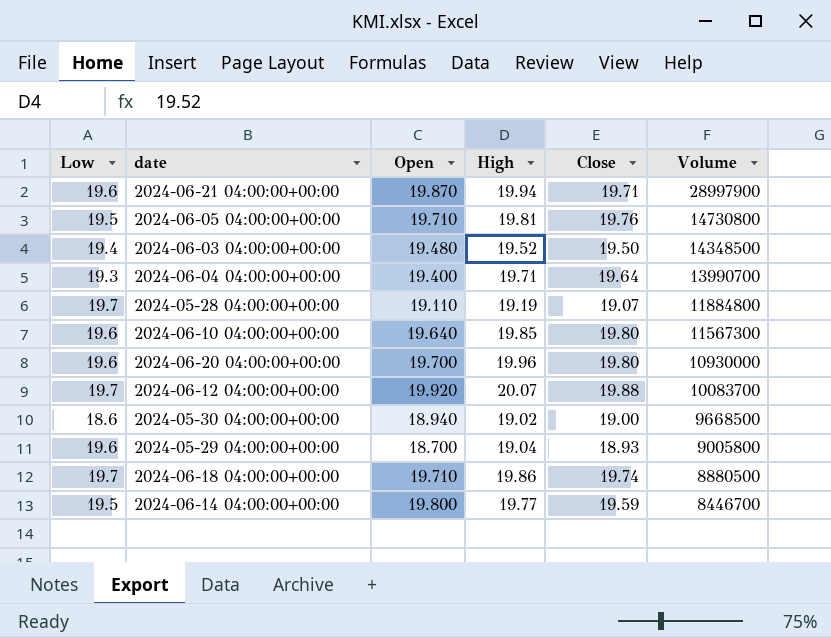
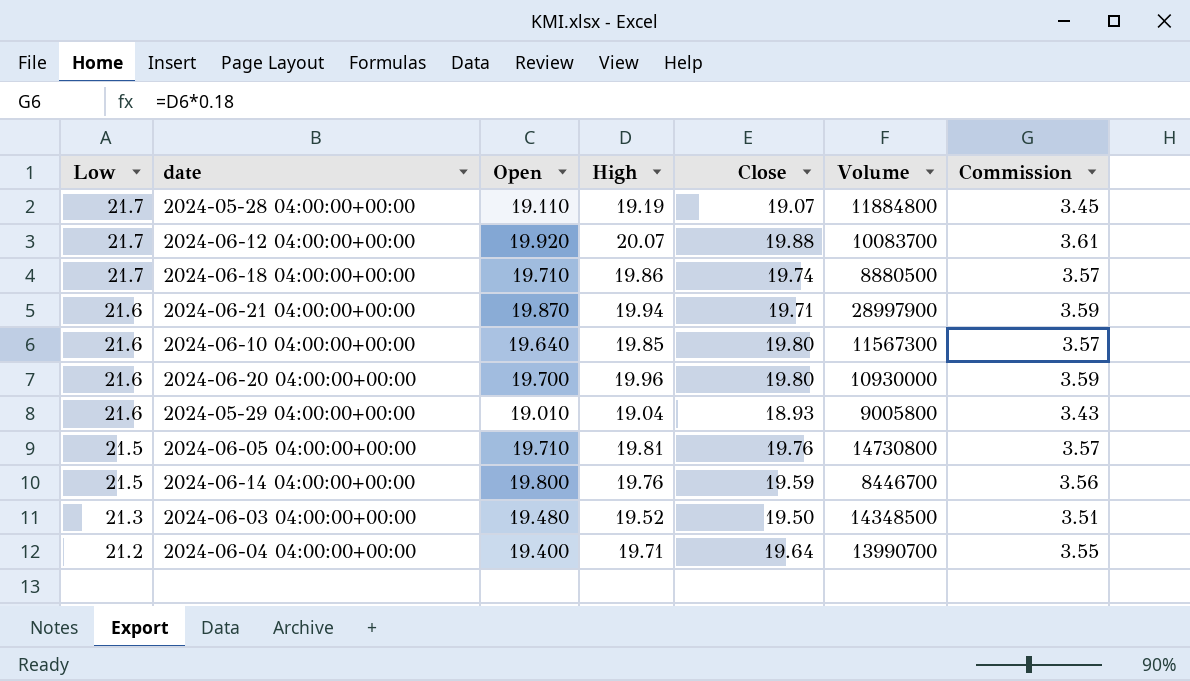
row order: Volume descending -> Low descending
column Commission | formula: none -> [High] * 0.18
row 2024-05-30 04:00:00+00:00: 18.6 | 18.940 | 19.02 | 19.00 | 9668500 -> none
2024-05-28 04:00:00+00:00 | Low: 19.7 -> 21.7
2024-06-12 04:00:00+00:00 | Low: 19.7 -> 21.7
2024-06-18 04:00:00+00:00 | Low: 19.7 -> 21.7
2024-06-21 04:00:00+00:00 | Low: 19.6 -> 21.6
2024-06-10 04:00:00+00:00 | Low: 19.6 -> 21.6
2024-06-20 04:00:00+00:00 | Low: 19.6 -> 21.6
2024-05-29 04:00:00+00:00 | Low: 19.6 -> 21.6
2024-05-29 04:00:00+00:00 | Open: 18.700 -> 19.010
2024-06-05 04:00:00+00:00 | Low: 19.5 -> 21.5
2024-06-14 04:00:00+00:00 | Low: 19.5 -> 21.5
2024-06-14 04:00:00+00:00 | High: 19.77 -> 19.76
2024-06-03 04:00:00+00:00 | Low: 19.4 -> 21.3
2024-06-04 04:00:00+00:00 | Low: 19.3 -> 21.2

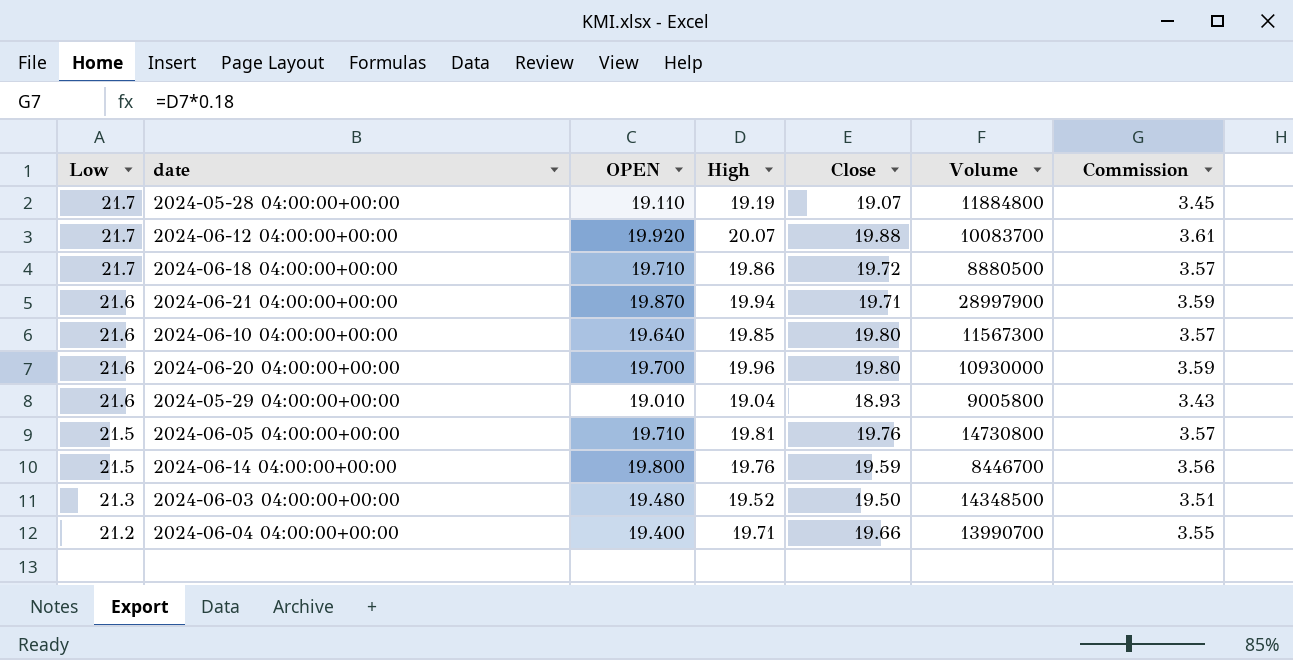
column name: Open -> OPEN
2024-06-18 04:00:00+00:00 | Close: 19.74 -> 19.72
2024-06-04 04:00:00+00:00 | Close: 19.64 -> 19.66

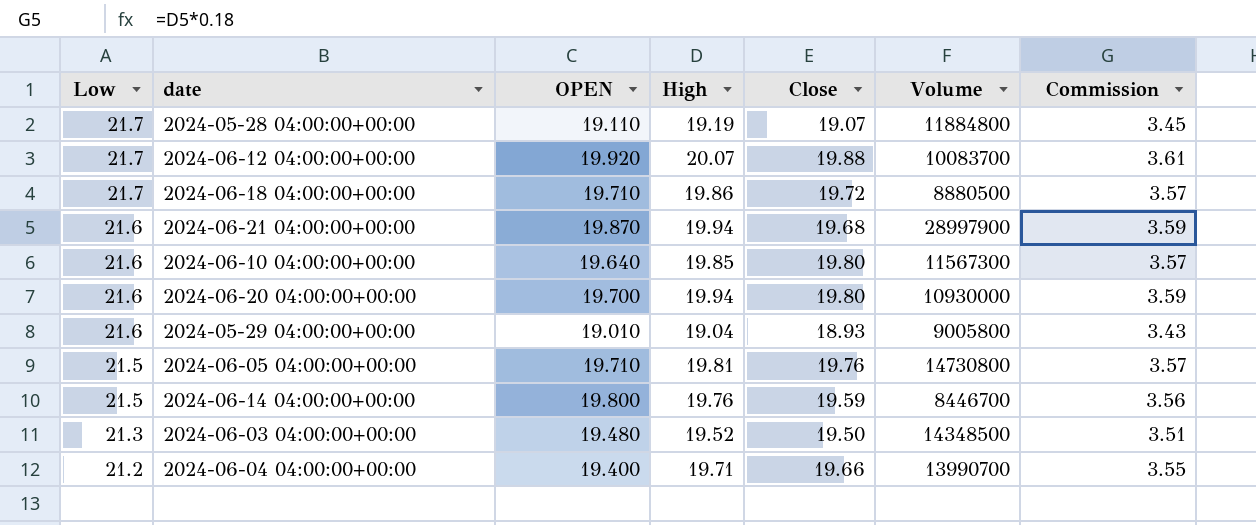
2024-06-21 04:00:00+00:00 | Close: 19.71 -> 19.68
2024-06-20 04:00:00+00:00 | High: 19.96 -> 19.94

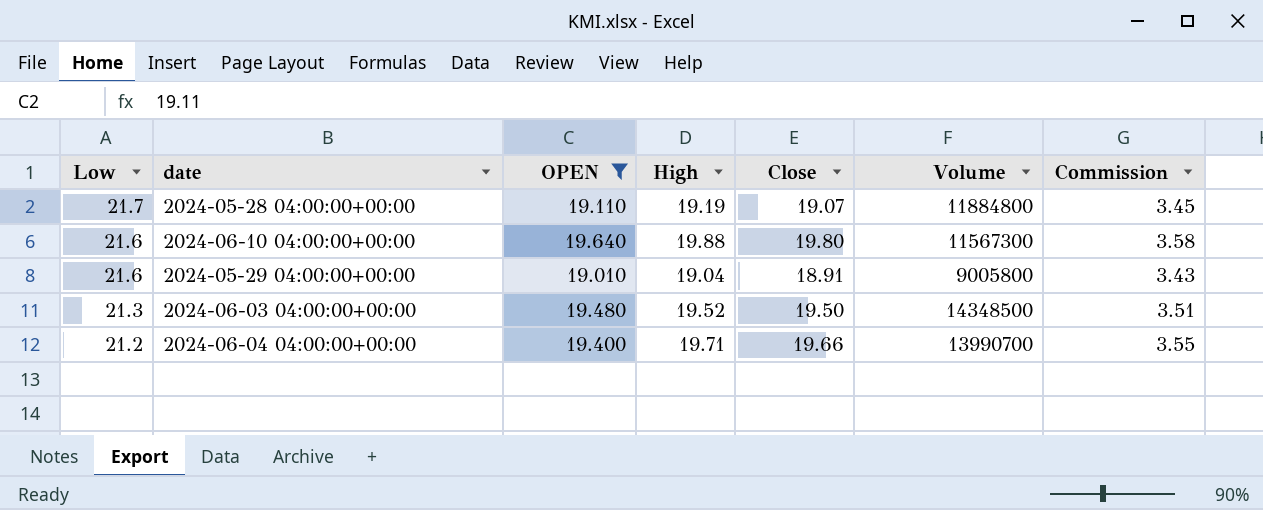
filter: none -> OPEN <= 19.640
2024-06-10 04:00:00+00:00 | High: 19.85 -> 19.88
2024-06-10 04:00:00+00:00 | Commission: 3.57 -> 3.58
2024-05-29 04:00:00+00:00 | Close: 18.93 -> 18.91

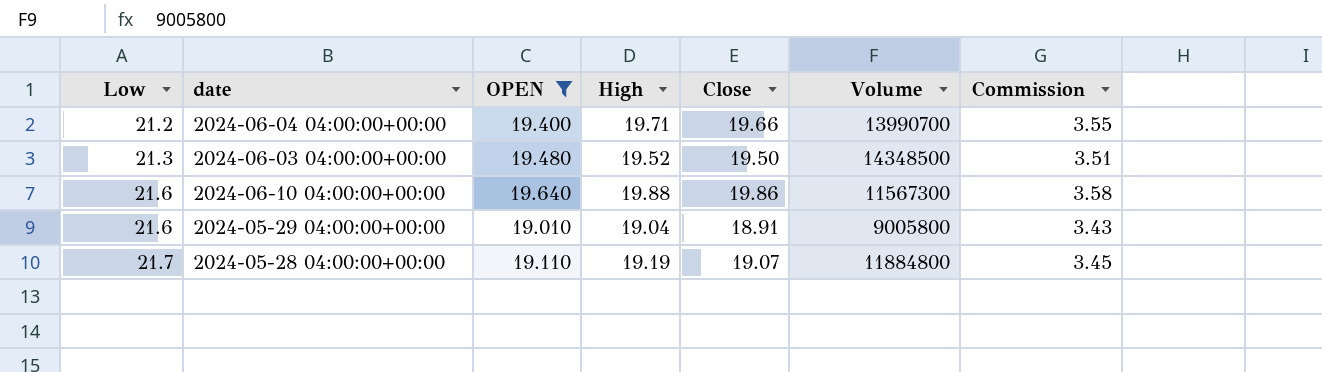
row order: Low descending -> Low ascending
2024-06-10 04:00:00+00:00 | Close: 19.80 -> 19.86

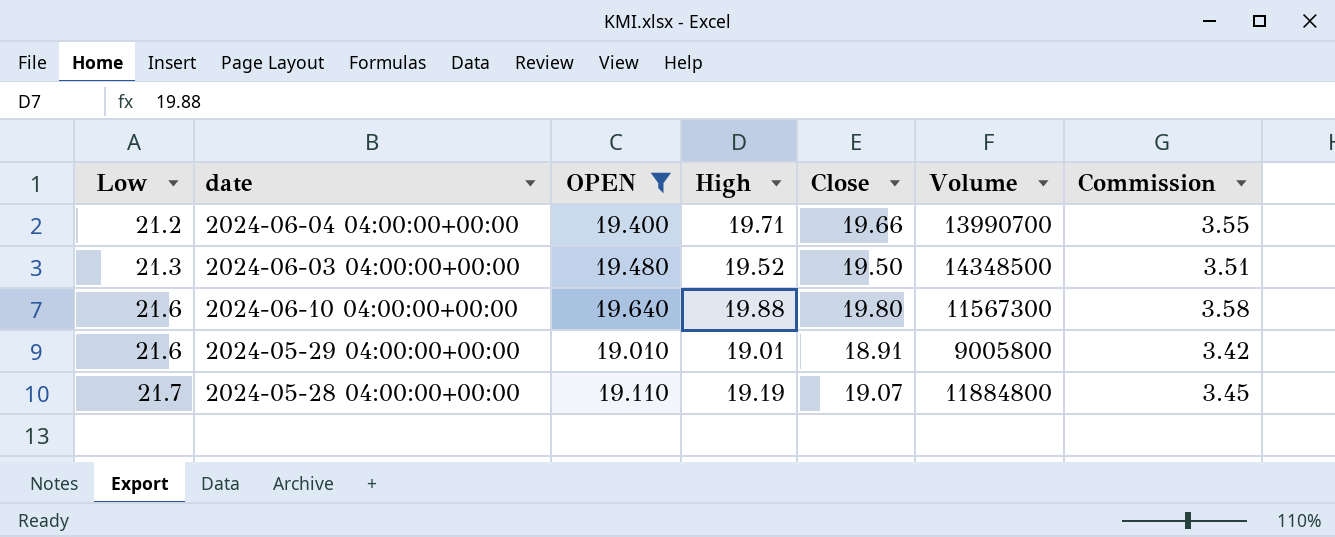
2024-06-10 04:00:00+00:00 | Close: 19.86 -> 19.80
2024-05-29 04:00:00+00:00 | High: 19.04 -> 19.01
2024-05-29 04:00:00+00:00 | Commission: 3.43 -> 3.42

